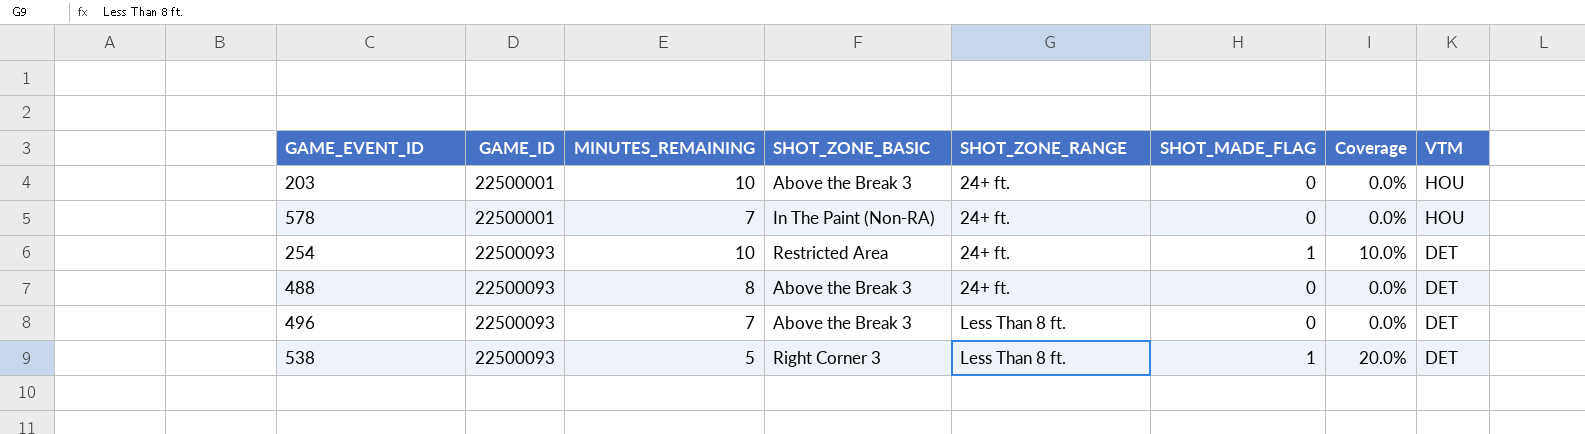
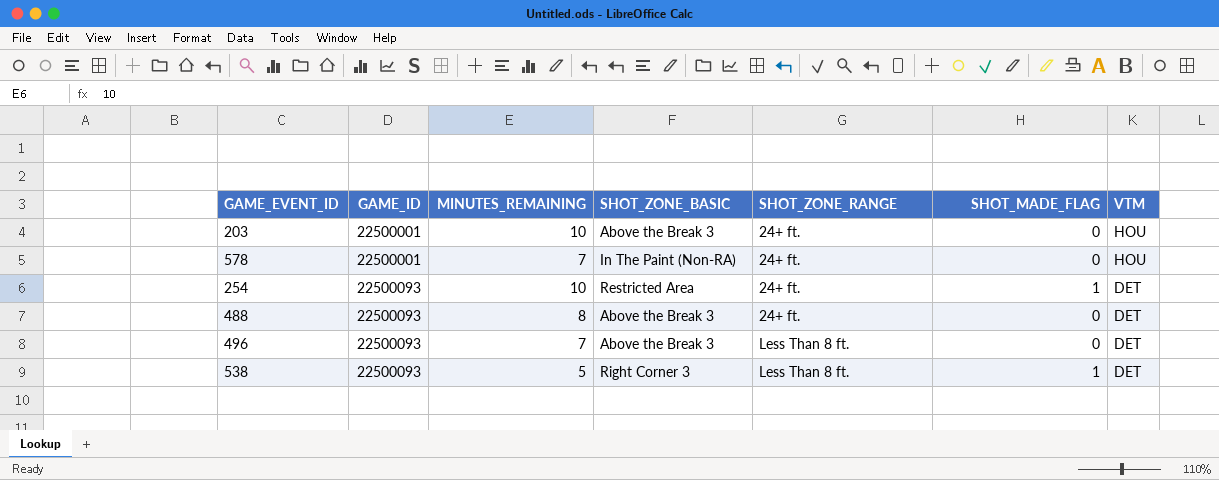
column Coverage | formula: [SHOT_MADE_FLAG] / [MINUTES_REMAINING] -> none

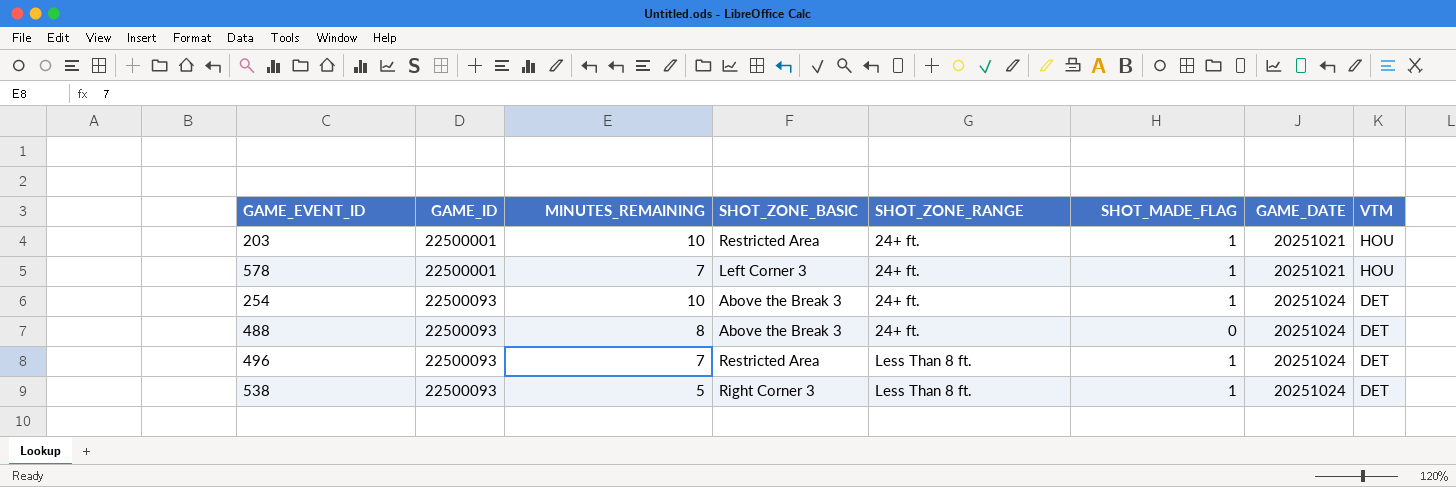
column GAME_DATE | position: none -> 7
203 | SHOT_ZONE_BASIC: Above the Break 3 -> Restricted Area
203 | SHOT_MADE_FLAG: 0 -> 1
578 | SHOT_ZONE_BASIC: In The Paint (Non-RA) -> Left Corner 3
578 | SHOT_MADE_FLAG: 0 -> 1
254 | SHOT_ZONE_BASIC: Restricted Area -> Above the Break 3
496 | SHOT_ZONE_BASIC: Above the Break 3 -> Restricted Area
496 | SHOT_MADE_FLAG: 0 -> 1

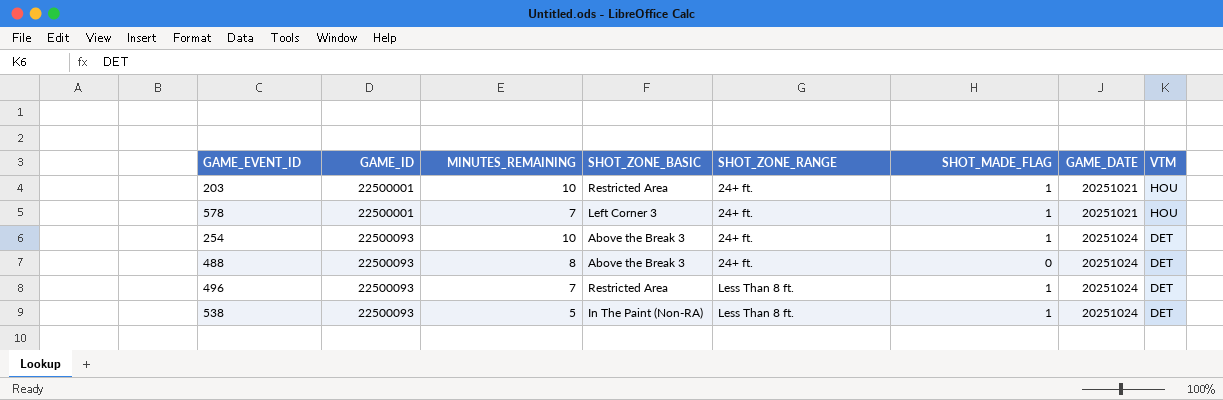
538 | SHOT_ZONE_BASIC: Right Corner 3 -> In The Paint (Non-RA)

